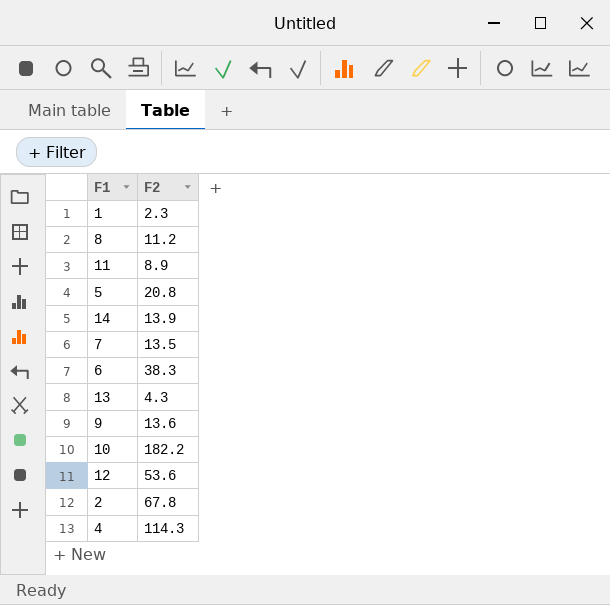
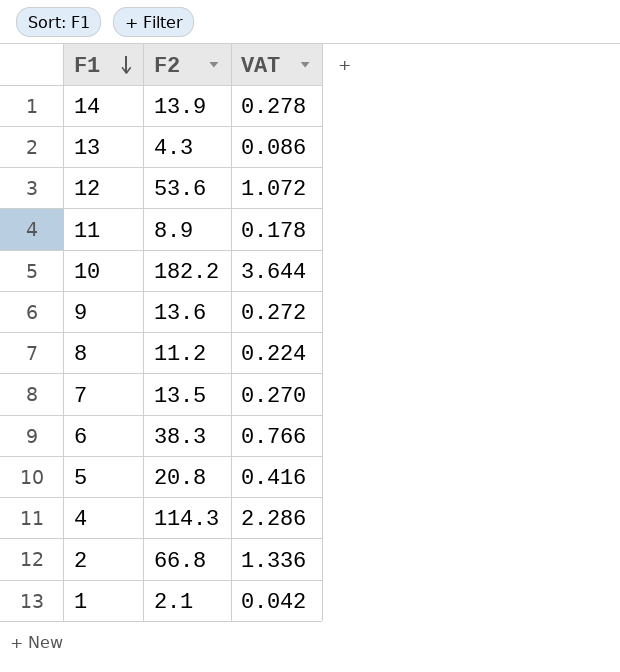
row order: none -> F1 descending
column VAT | formula: none -> [F2] * 0.02
2 | F2: 67.8 -> 66.8
1 | F2: 2.3 -> 2.1

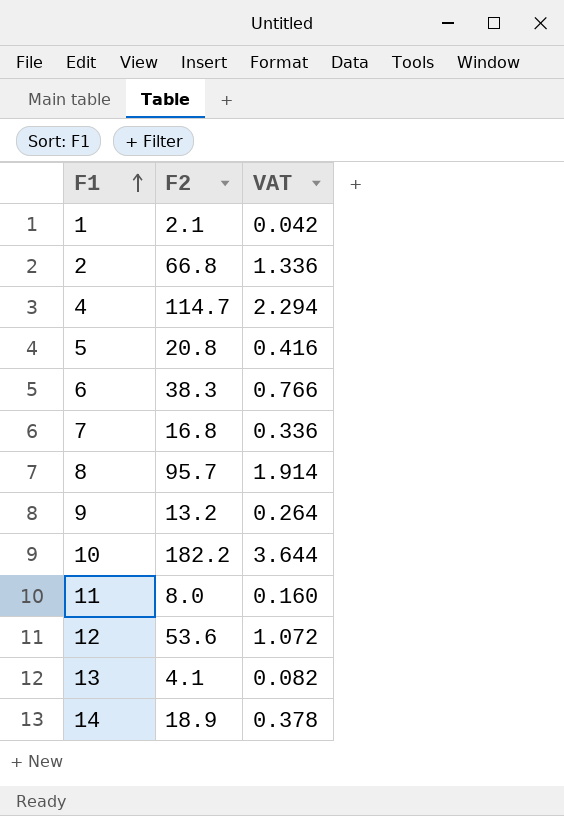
row order: F1 descending -> F1 ascending
4 | F2: 114.3 -> 114.7
4 | VAT: 2.286 -> 2.294
7 | F2: 13.5 -> 16.8
7 | VAT: 0.270 -> 0.336
8 | F2: 11.2 -> 95.7
8 | VAT: 0.224 -> 1.914
9 | F2: 13.6 -> 13.2
9 | VAT: 0.272 -> 0.264
11 | F2: 8.9 -> 8.0
11 | VAT: 0.178 -> 0.160
13 | F2: 4.3 -> 4.1
13 | VAT: 0.086 -> 0.082
14 | F2: 13.9 -> 18.9
14 | VAT: 0.278 -> 0.378

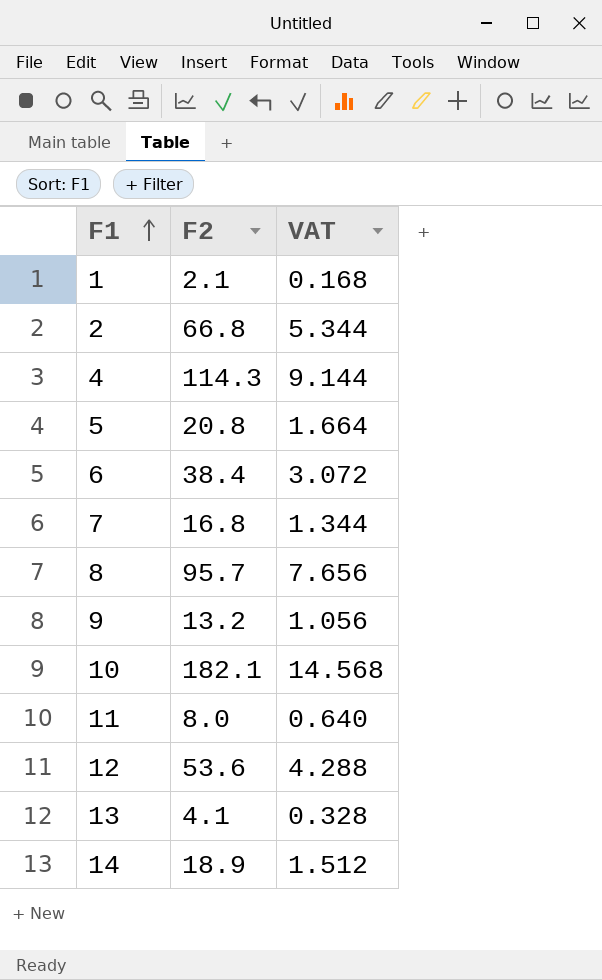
column VAT | formula: [F2] * 0.02 -> [F2] * 0.08
4 | F2: 114.7 -> 114.3
6 | F2: 38.3 -> 38.4
10 | F2: 182.2 -> 182.1

